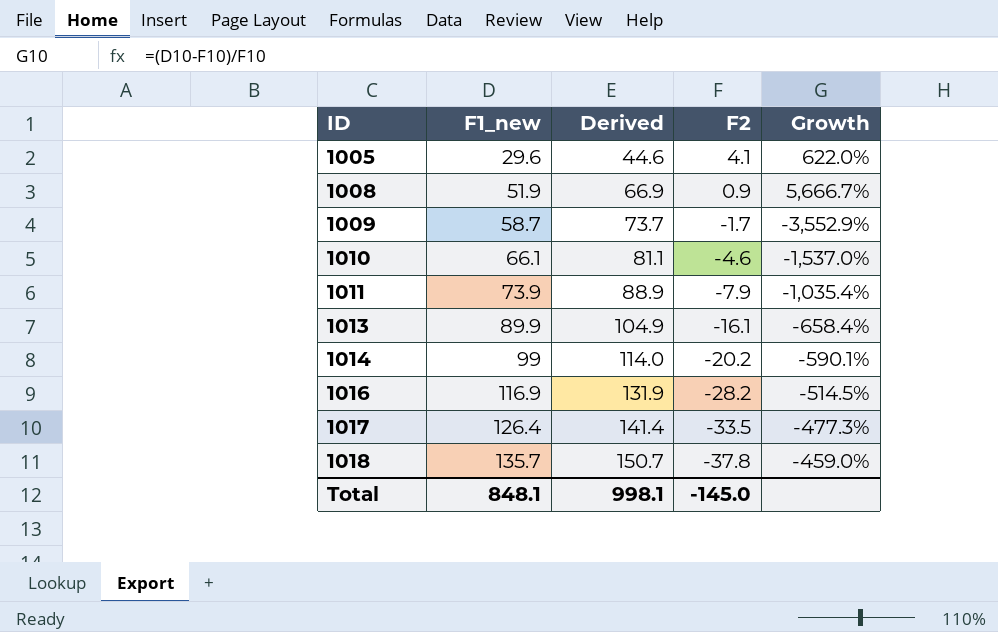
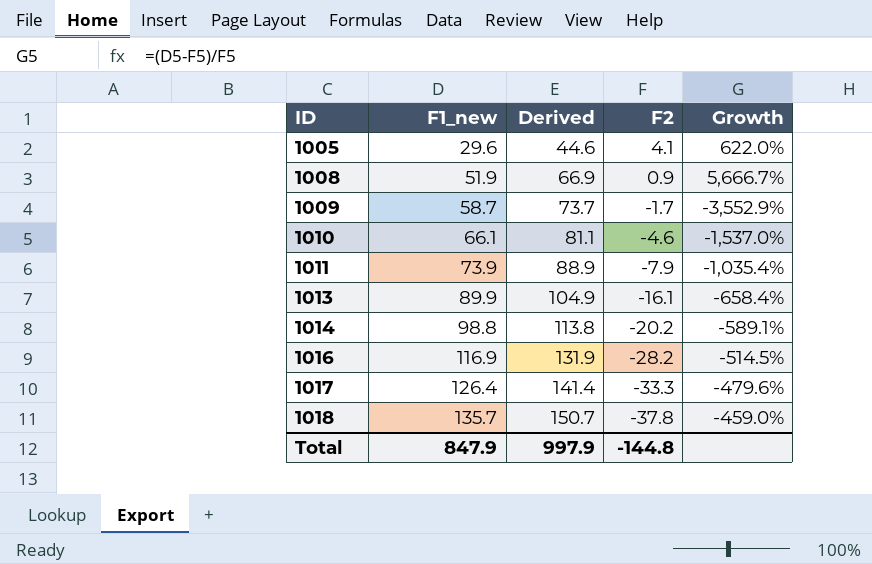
1014 | F1_new: 99 -> 98.8
1014 | Derived: 114.0 -> 113.8
1014 | Growth: -590.1% -> -589.1%
1017 | F2: -33.5 -> -33.3
1017 | Growth: -477.3% -> -479.6%
Total | F1_new: 848.1 -> 847.9
Total | Derived: 998.1 -> 997.9
Total | F2: -145.0 -> -144.8

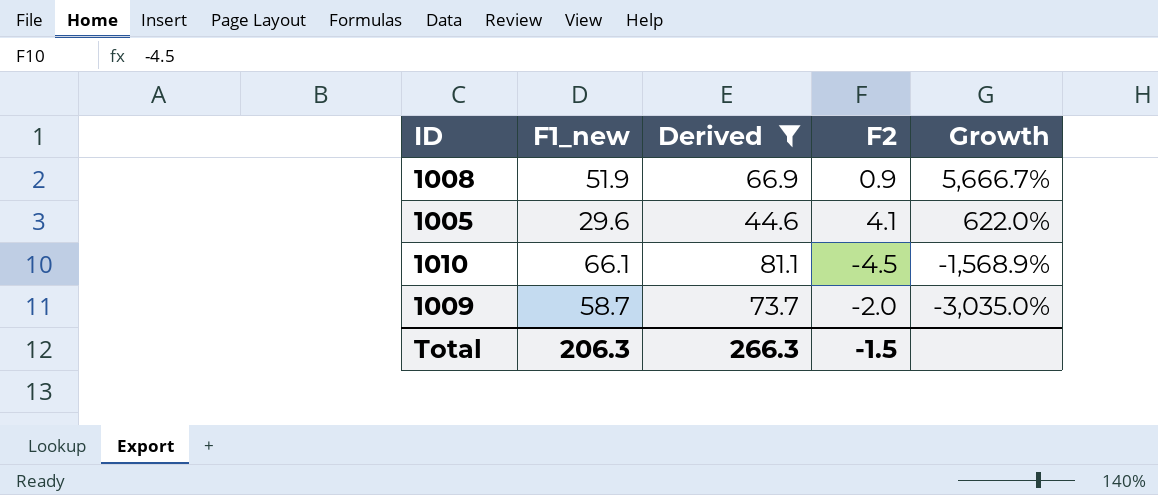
filter: none -> Derived <= 81.1
row order: ID ascending -> Growth descending
1010 | F2: -4.6 -> -4.5
1010 | Growth: -1,537.0% -> -1,568.9%
1009 | F2: -1.7 -> -2.0
1009 | Growth: -3,552.9% -> -3,035.0%
Total | F1_new: 847.9 -> 206.3
Total | Derived: 997.9 -> 266.3
Total | F2: -144.8 -> -1.5

